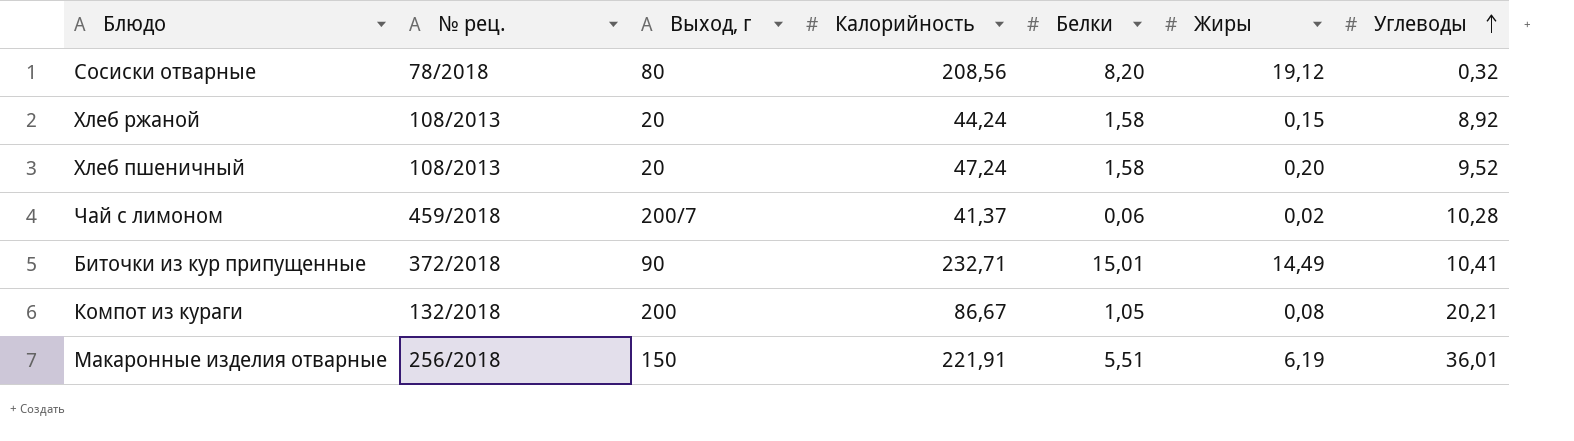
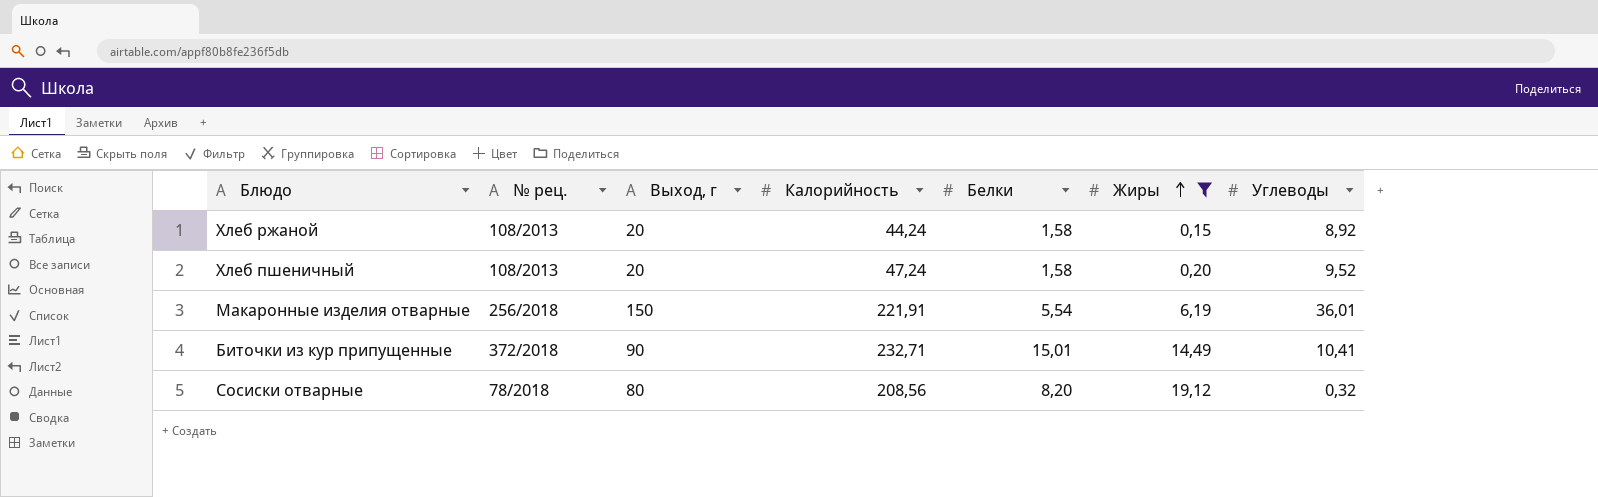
filter: none -> Жиры >= 0,15
row order: Углеводы ascending -> Жиры ascending
Макаронные изделия отварные | Белки: 5,51 -> 5,54

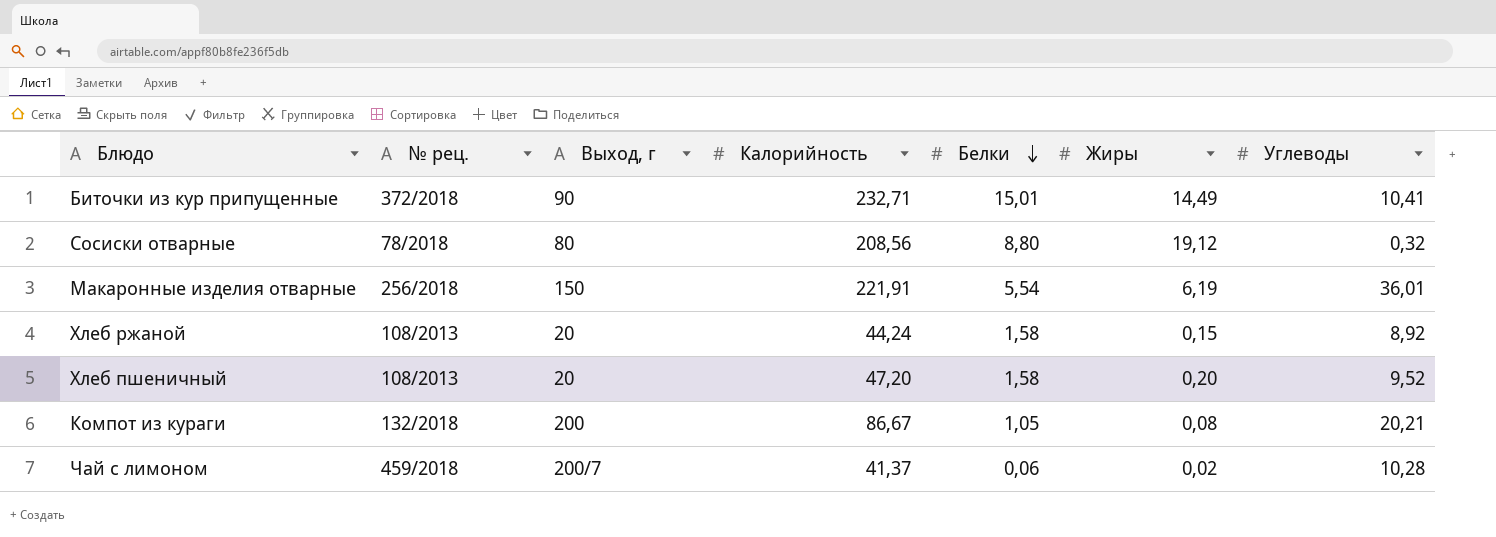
filter: Жиры >= 0,15 -> none
row order: Жиры ascending -> Белки descending
Сосиски отварные | Белки: 8,20 -> 8,80
Хлеб пшеничный | Калорийность: 47,24 -> 47,20

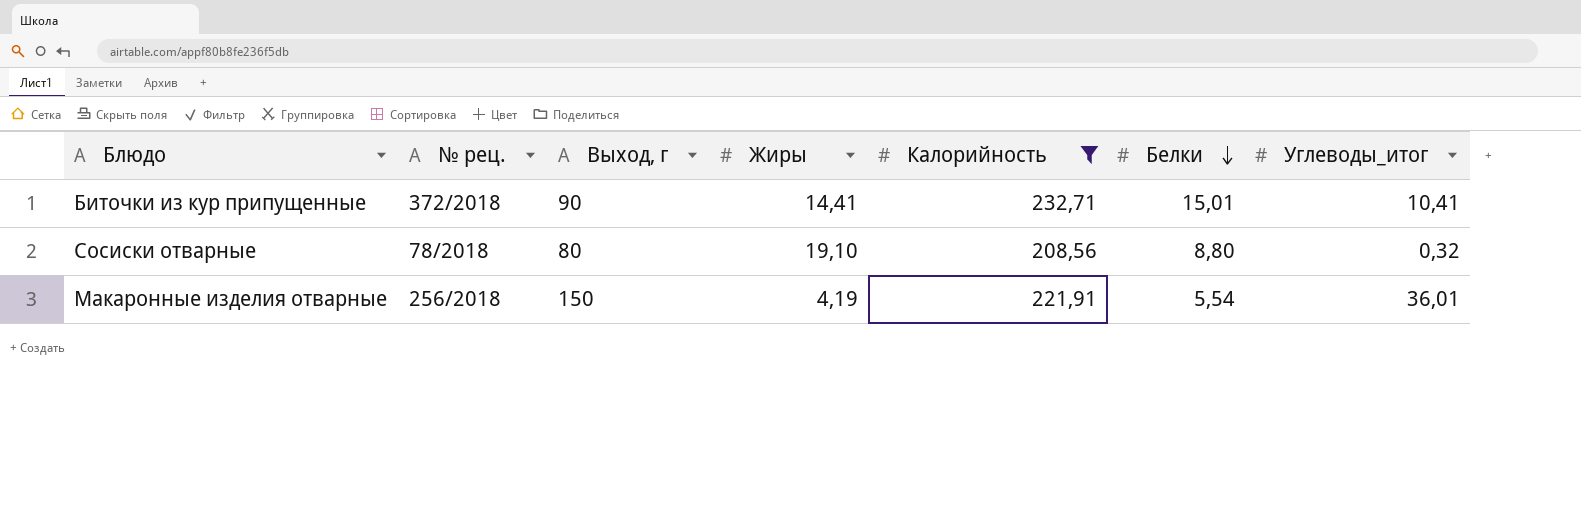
filter: none -> Калорийность >= 208,56
column Жиры | position: 6 -> 4
column name: Углеводы -> Углеводы_итог
Биточки из кур припущенные | Жиры: 14,49 -> 14,41
Сосиски отварные | Жиры: 19,12 -> 19,10
Макаронные изделия отварные | Жиры: 6,19 -> 4,19

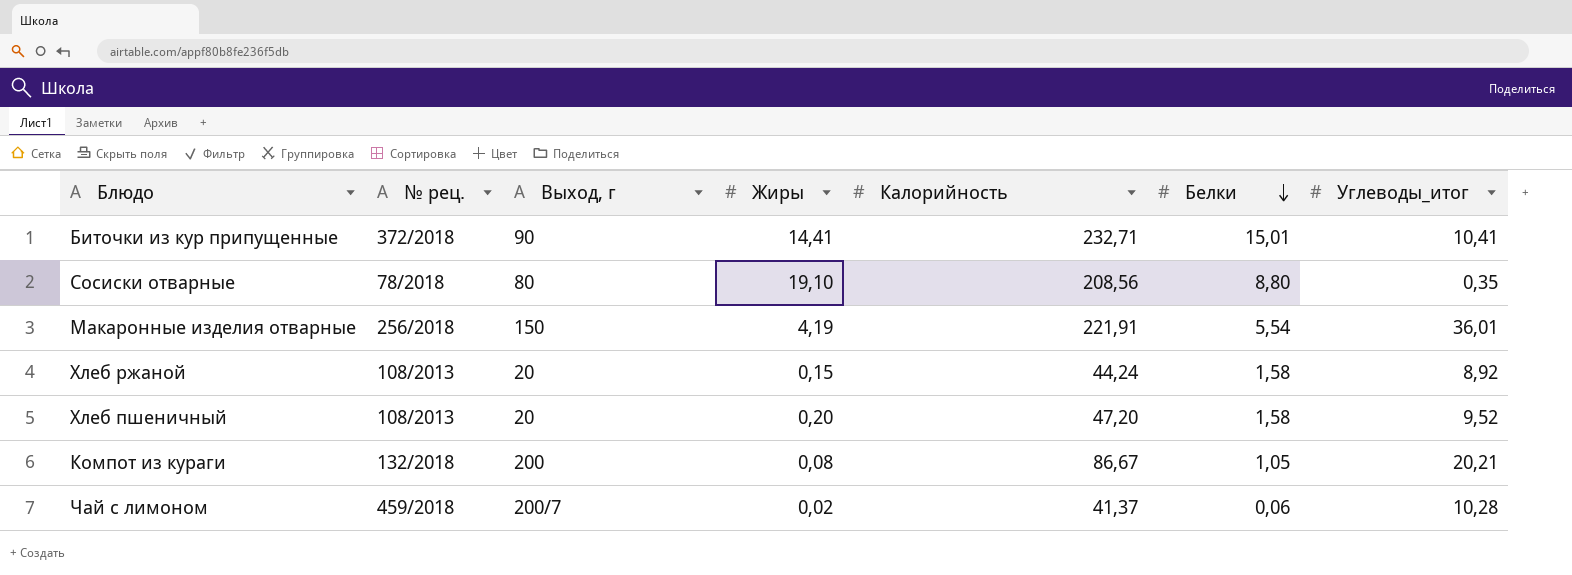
filter: Калорийность >= 208,56 -> none
Сосиски отварные | Углеводы_итог: 0,32 -> 0,35

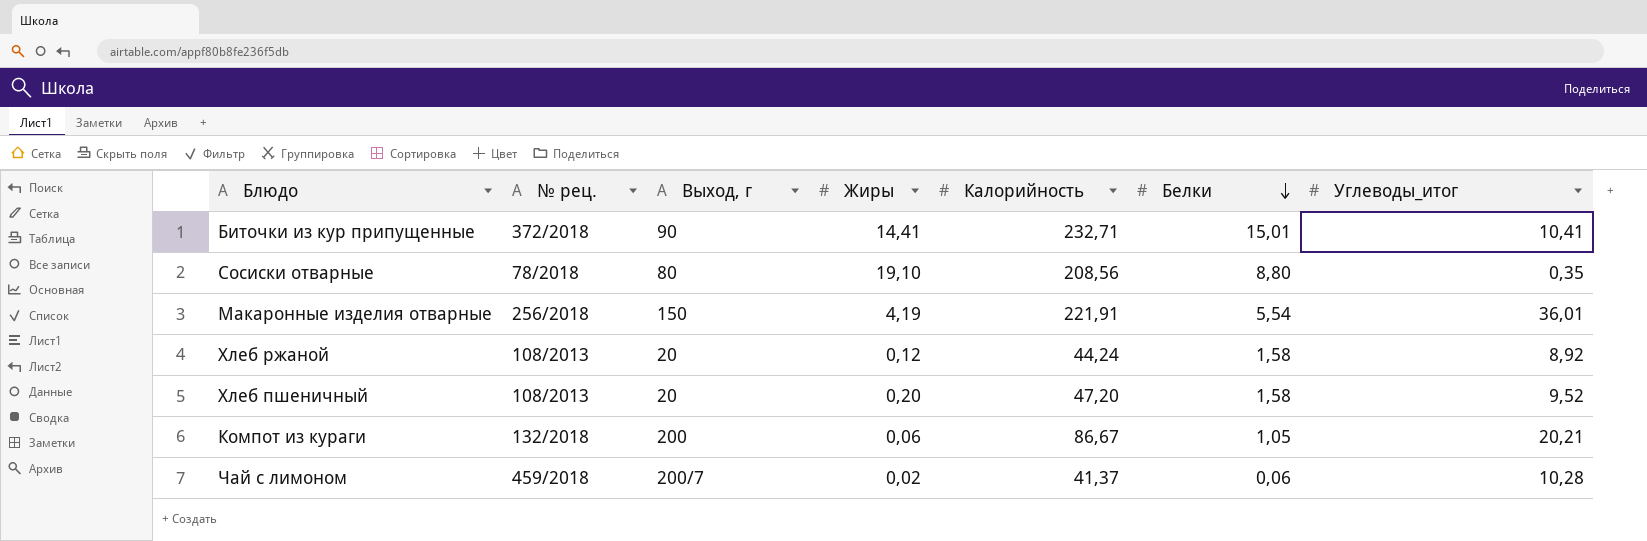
Хлеб ржаной | Жиры: 0,15 -> 0,12
Компот из кураги | Жиры: 0,08 -> 0,06

